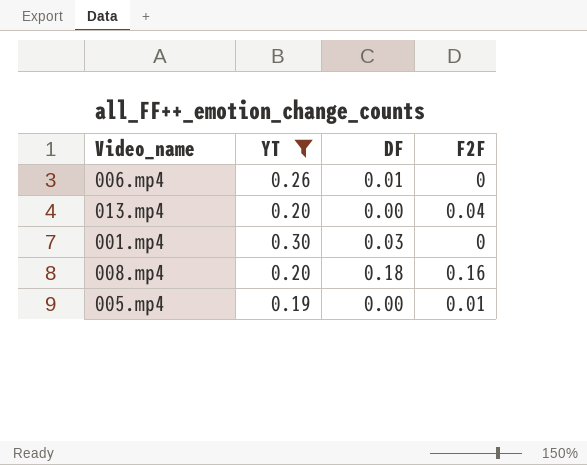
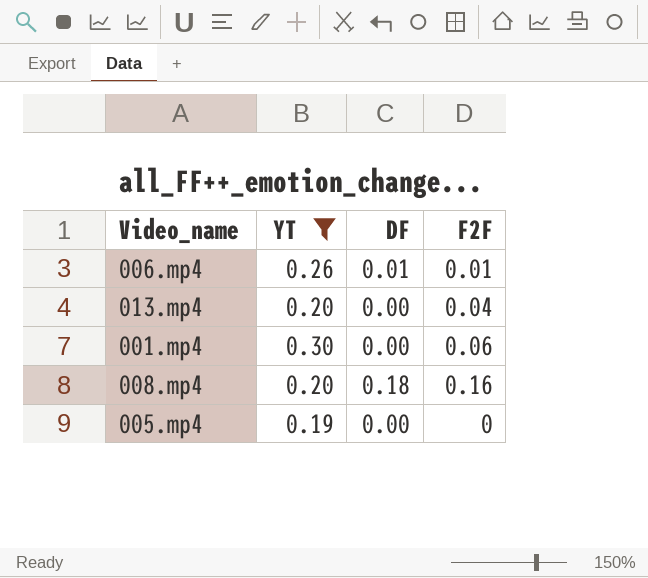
006.mp4 | F2F: 0 -> 0.01
001.mp4 | DF: 0.03 -> 0.00
001.mp4 | F2F: 0 -> 0.06
005.mp4 | F2F: 0.01 -> 0

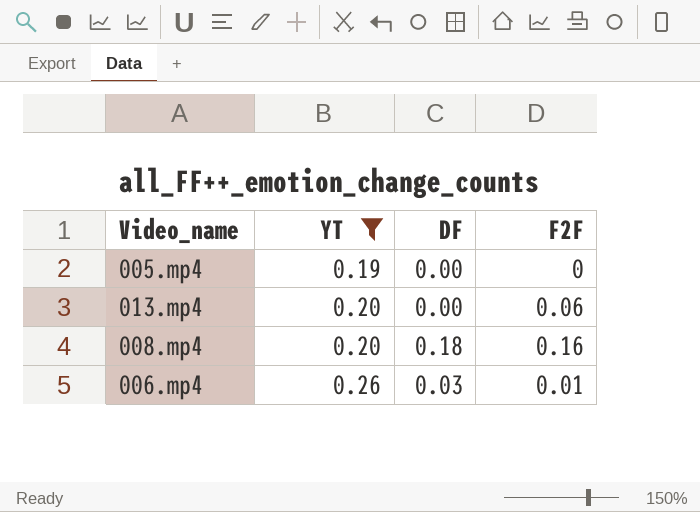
row order: none -> YT ascending
row 001.mp4: 0.30 | 0.00 | 0.06 -> none
013.mp4 | F2F: 0.04 -> 0.06
006.mp4 | DF: 0.01 -> 0.03

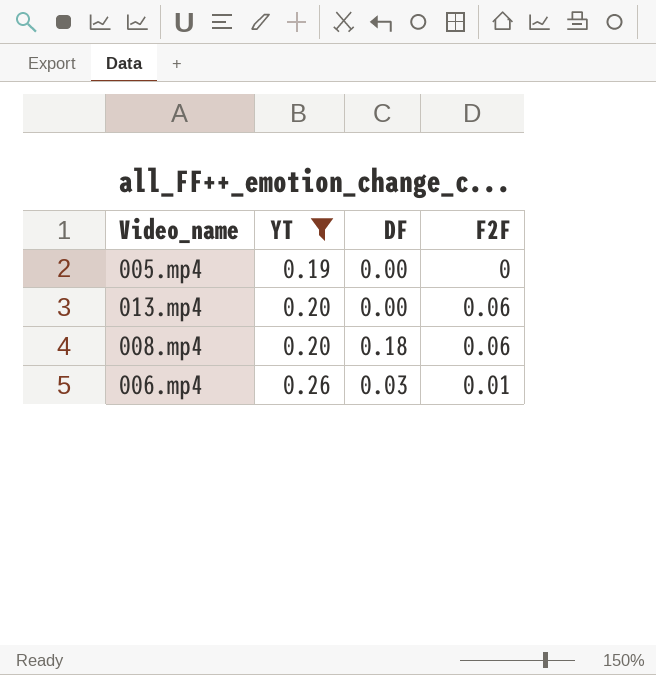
008.mp4 | F2F: 0.16 -> 0.06

